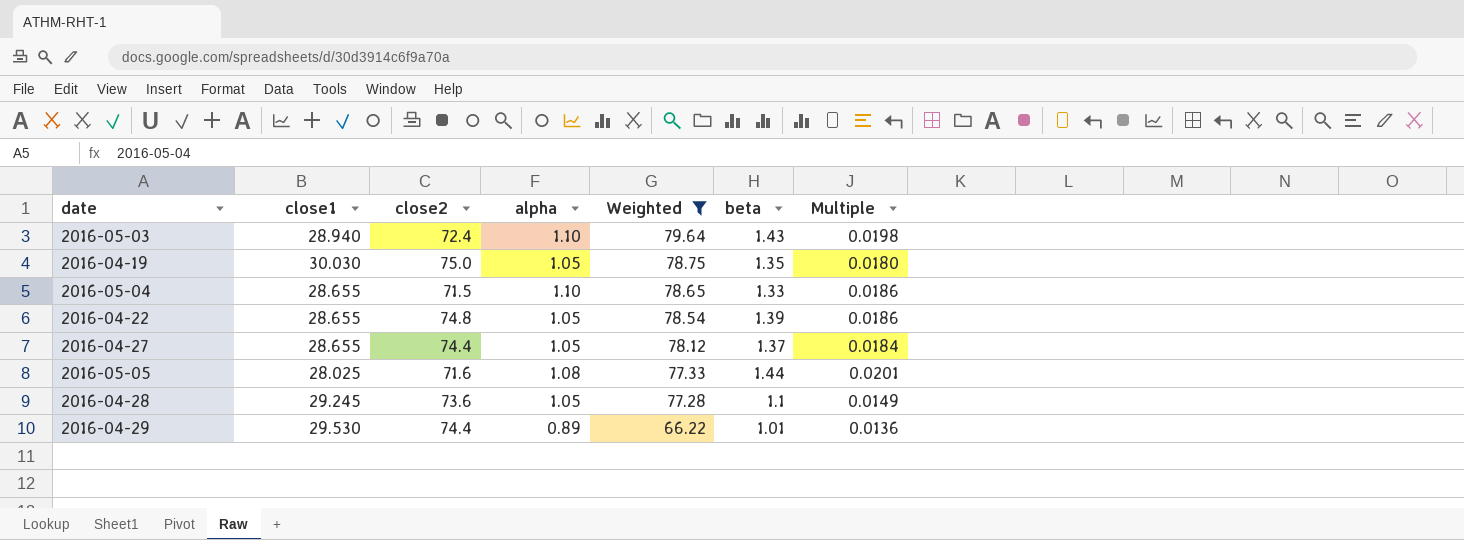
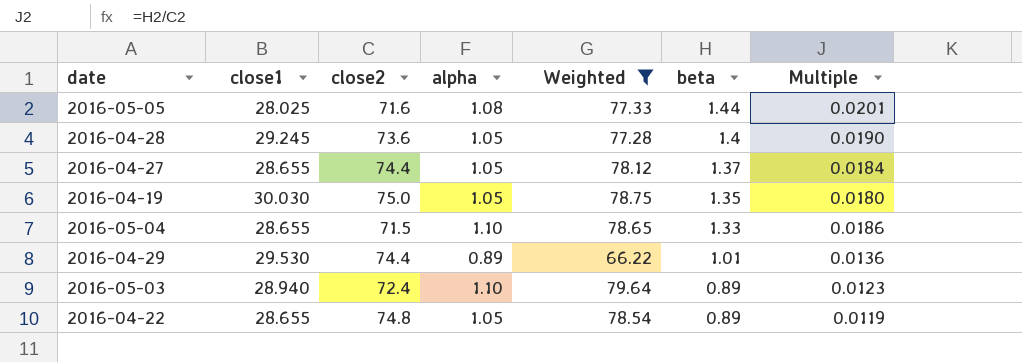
row order: Weighted descending -> beta descending
2016-04-28 | beta: 1.1 -> 1.4
2016-04-28 | Multiple: 0.0149 -> 0.0190
2016-05-03 | beta: 1.43 -> 0.89
2016-05-03 | Multiple: 0.0198 -> 0.0123
2016-04-22 | beta: 1.39 -> 0.89
2016-04-22 | Multiple: 0.0186 -> 0.0119

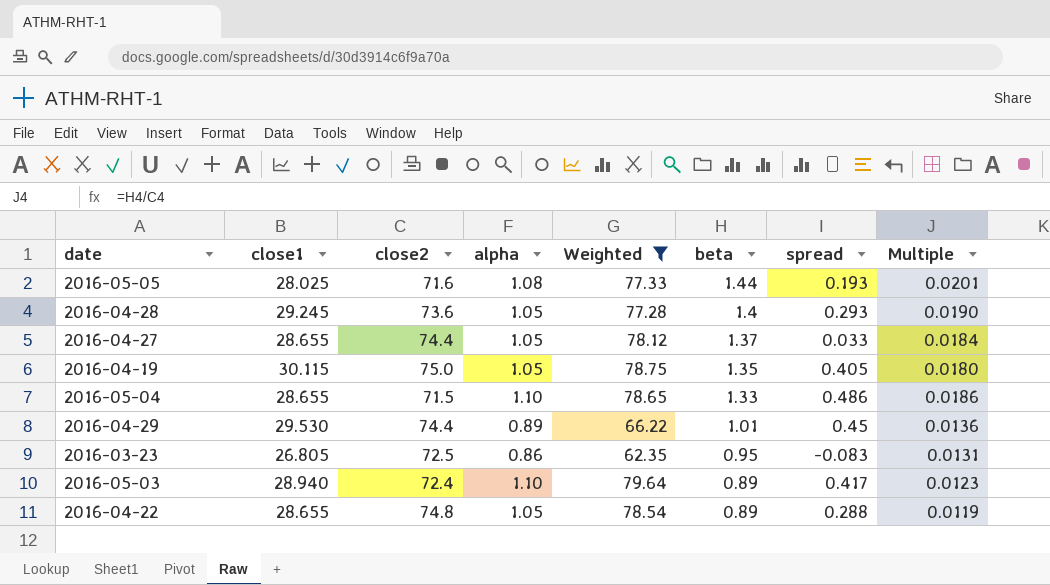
column spread | position: none -> 7
2016-04-19 | close1: 30.030 -> 30.115
row 2016-03-23: none -> 26.805 | 72.5 | 0.86 | 62.35 | 0.95 | -0.083 | 0.0131

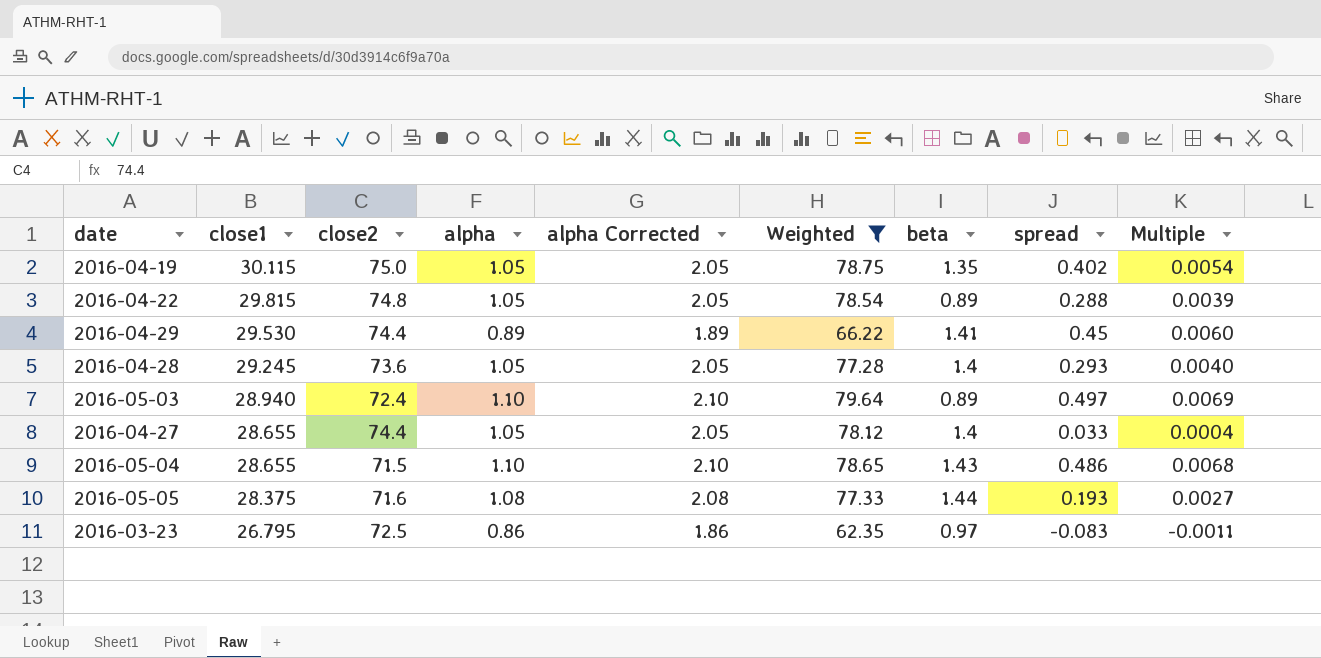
row order: beta descending -> close1 descending
column alpha Corrected | formula: none -> [alpha] + 1
column Multiple | formula: [beta] / [close2] -> [spread] / [close2]
2016-04-19 | spread: 0.405 -> 0.402
2016-04-22 | close1: 28.655 -> 29.815
2016-04-29 | beta: 1.01 -> 1.41
2016-05-03 | spread: 0.417 -> 0.497
2016-04-27 | beta: 1.37 -> 1.4
2016-05-04 | beta: 1.33 -> 1.43
2016-05-05 | close1: 28.025 -> 28.375
2016-03-23 | close1: 26.805 -> 26.795
2016-03-23 | beta: 0.95 -> 0.97

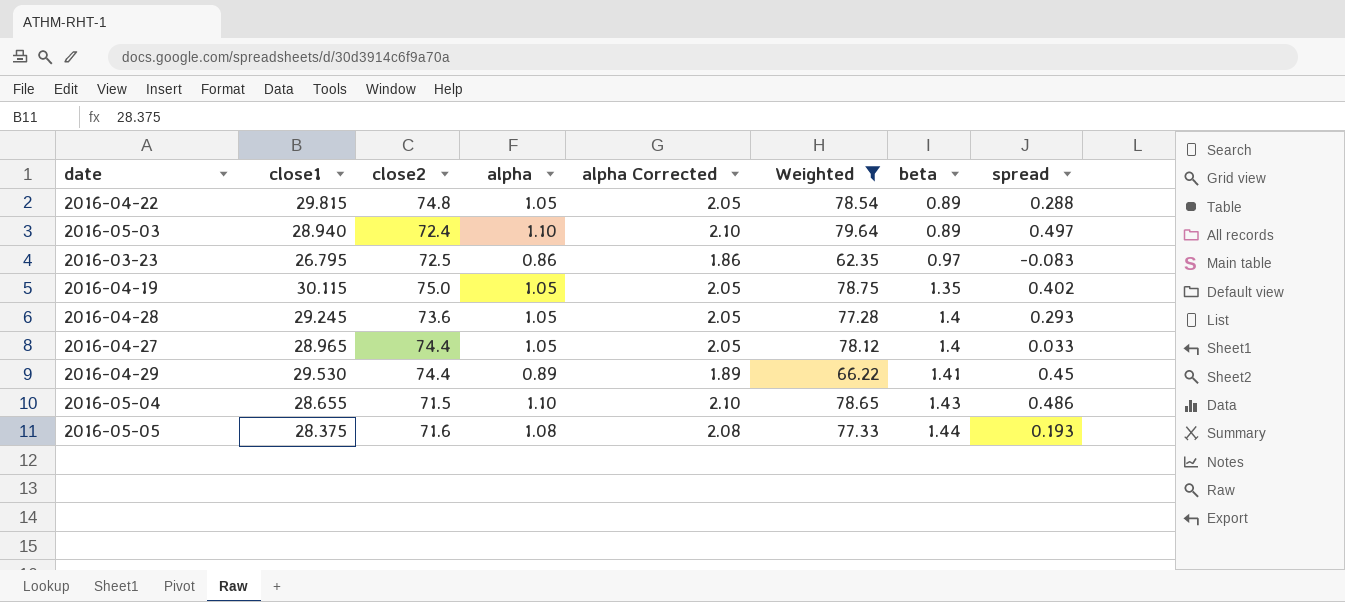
row order: close1 descending -> beta ascending
column Multiple | formula: [spread] / [close2] -> none
2016-04-27 | close1: 28.655 -> 28.965

